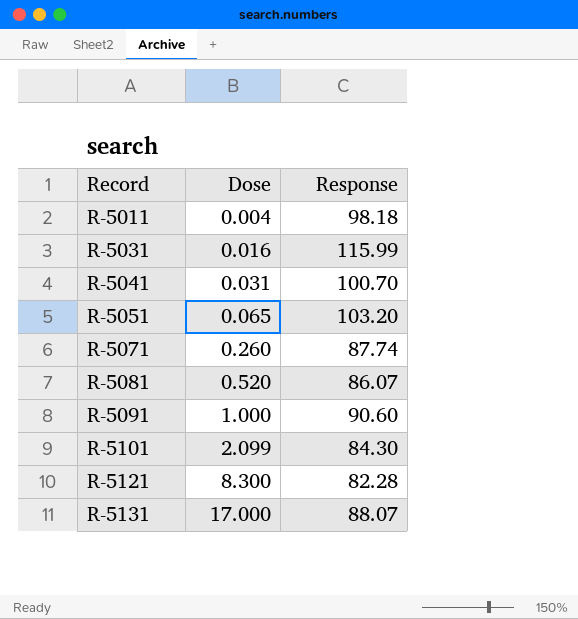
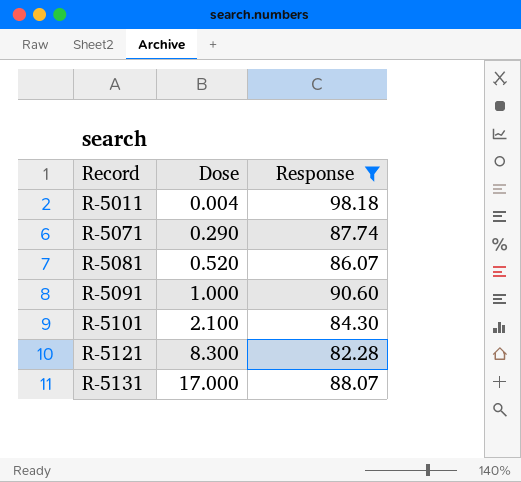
filter: none -> Response <= 98.18
R-5071 | Dose: 0.260 -> 0.290
R-5101 | Dose: 2.099 -> 2.100

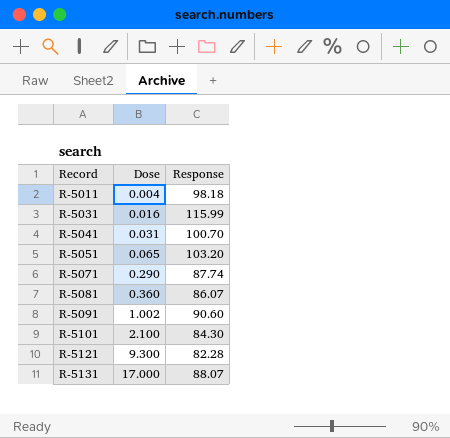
filter: Response <= 98.18 -> none
R-5081 | Dose: 0.520 -> 0.360
R-5091 | Dose: 1.000 -> 1.002
R-5121 | Dose: 8.300 -> 9.300

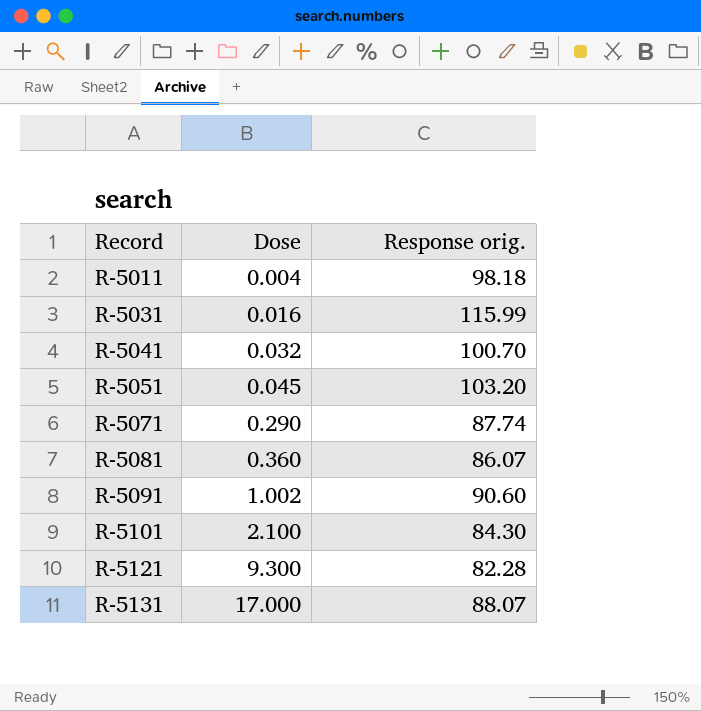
column name: Response -> Response orig.
R-5041 | Dose: 0.031 -> 0.032
R-5051 | Dose: 0.065 -> 0.045

